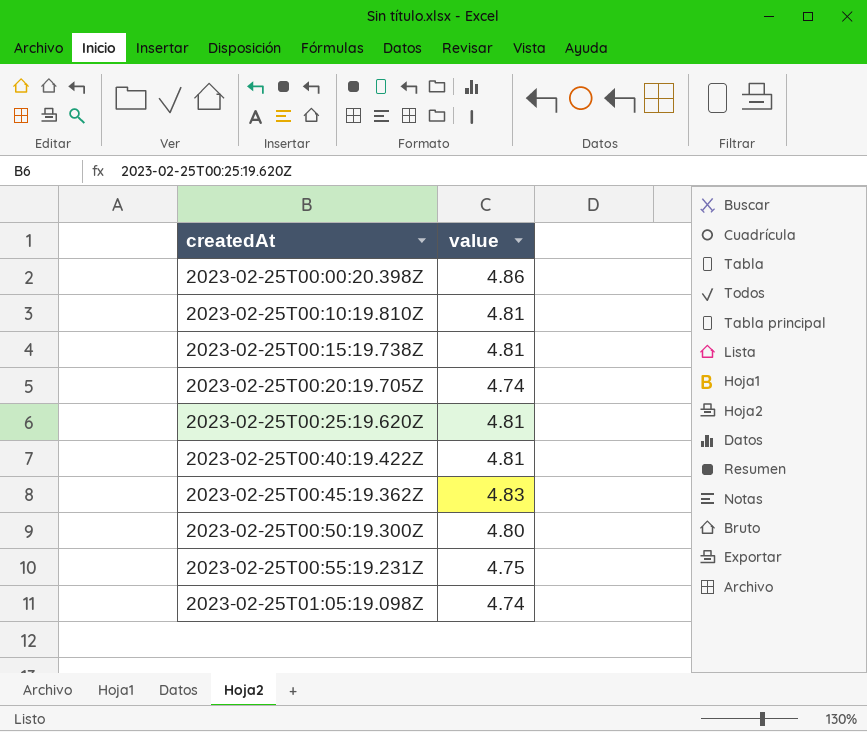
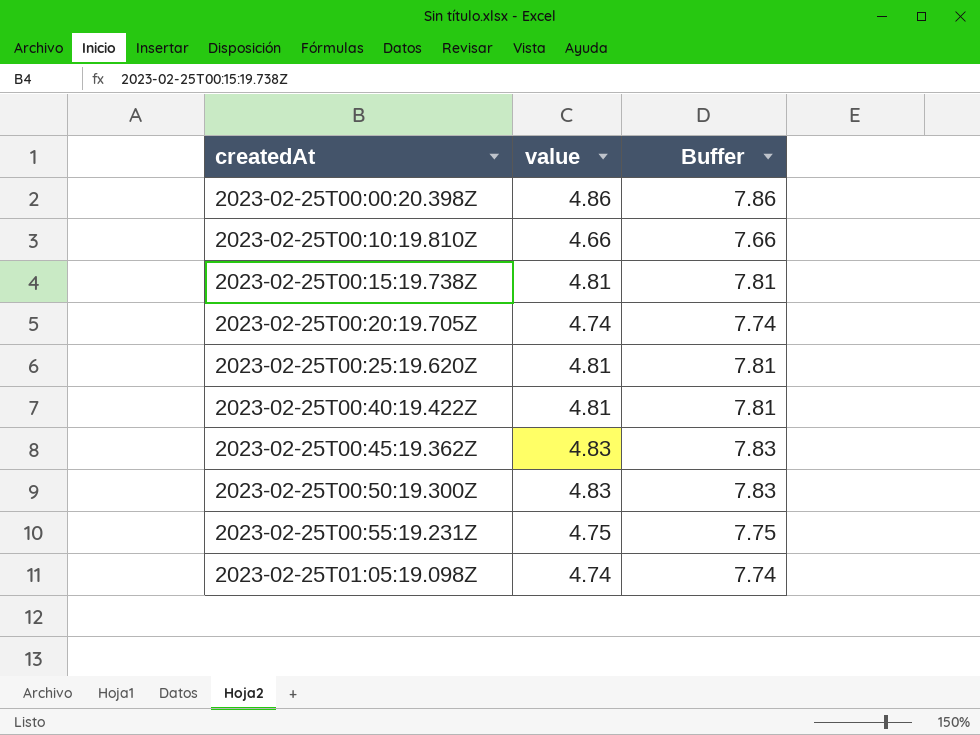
column Buffer | formula: none -> [value] + 3
2023-02-25T00:10:19.810Z | value: 4.81 -> 4.66
2023-02-25T00:50:19.300Z | value: 4.80 -> 4.83

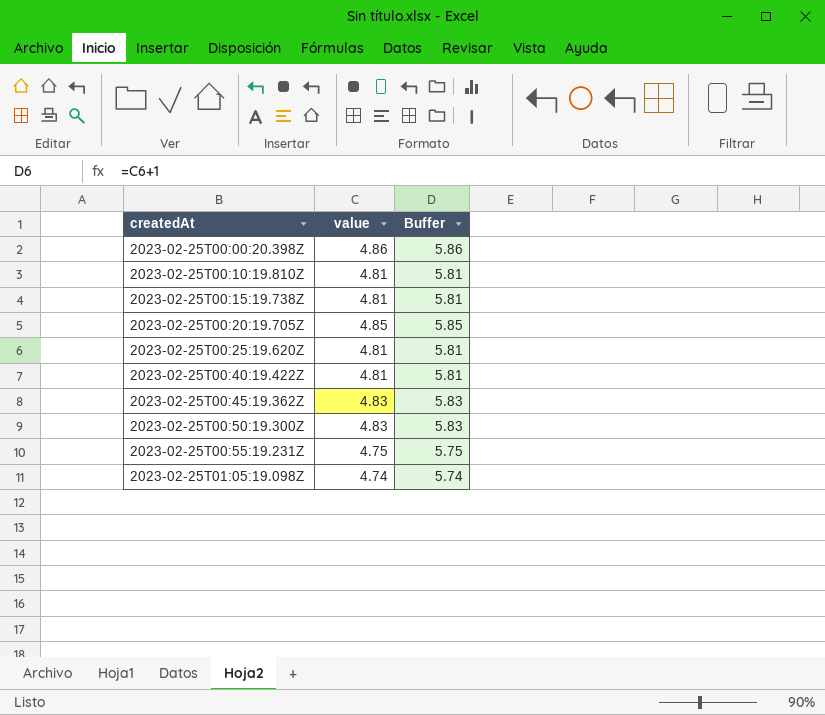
column Buffer | formula: [value] + 3 -> [value] + 1
2023-02-25T00:10:19.810Z | value: 4.66 -> 4.81
2023-02-25T00:20:19.705Z | value: 4.74 -> 4.85

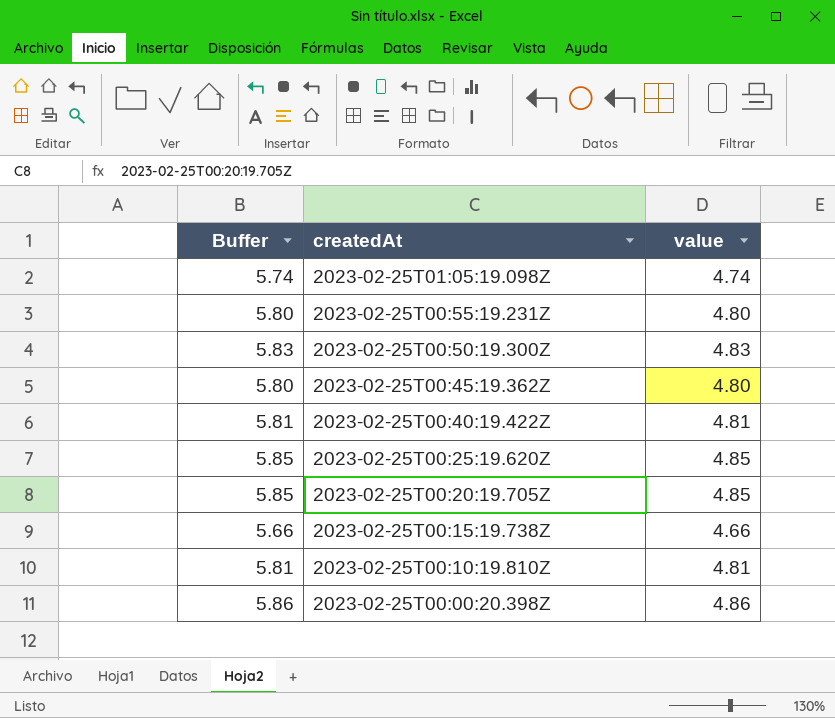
row order: createdAt ascending -> createdAt descending
column Buffer | position: 3 -> 1
2023-02-25T00:55:19.231Z | Buffer: 5.75 -> 5.80
2023-02-25T00:55:19.231Z | value: 4.75 -> 4.80
2023-02-25T00:45:19.362Z | Buffer: 5.83 -> 5.80
2023-02-25T00:45:19.362Z | value: 4.83 -> 4.80
2023-02-25T00:25:19.620Z | Buffer: 5.81 -> 5.85
2023-02-25T00:25:19.620Z | value: 4.81 -> 4.85
2023-02-25T00:15:19.738Z | Buffer: 5.81 -> 5.66
2023-02-25T00:15:19.738Z | value: 4.81 -> 4.66

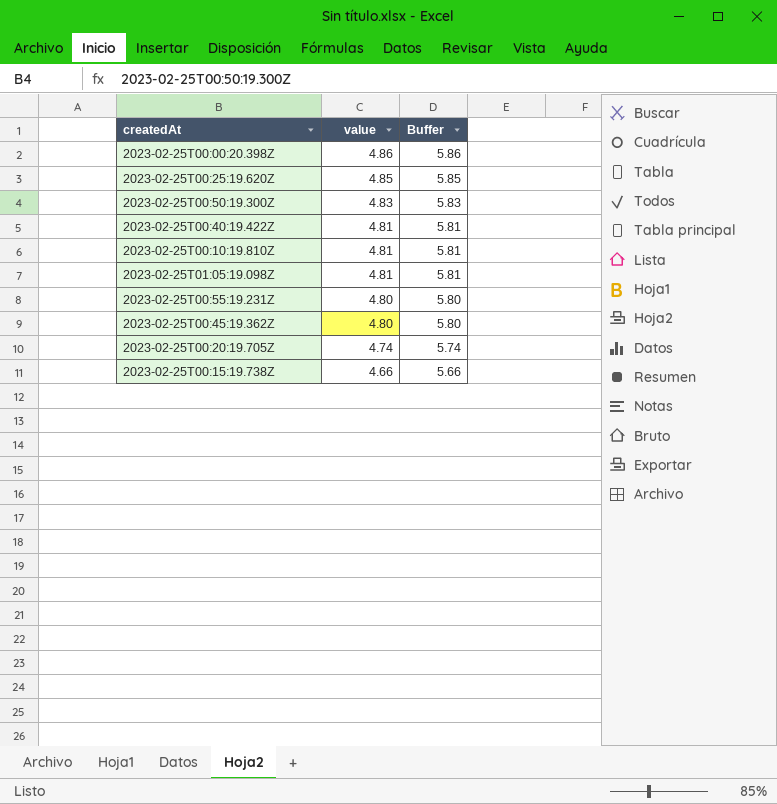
row order: createdAt descending -> value descending
column Buffer | position: 1 -> 3
2023-02-25T01:05:19.098Z | value: 4.74 -> 4.81
2023-02-25T01:05:19.098Z | Buffer: 5.74 -> 5.81
2023-02-25T00:20:19.705Z | value: 4.85 -> 4.74
2023-02-25T00:20:19.705Z | Buffer: 5.85 -> 5.74

